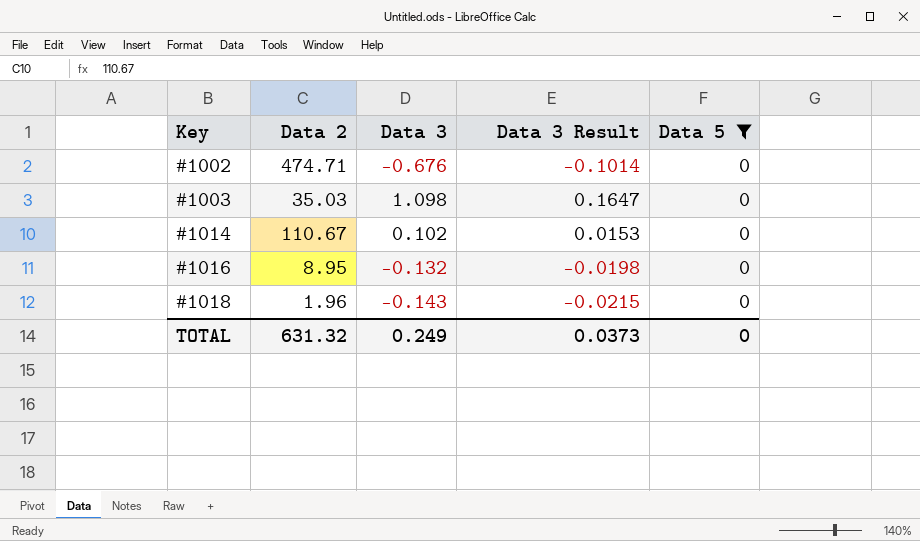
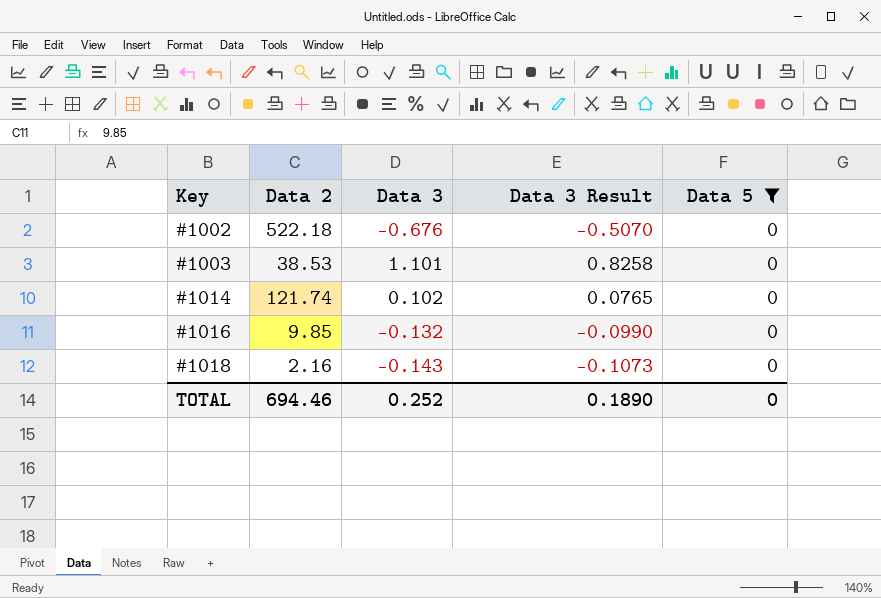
column Data 3 Result | formula: [Data 3] * 0.15 -> [Data 3] * 0.75
#1002 | Data 2: 474.71 -> 522.18
#1003 | Data 2: 35.03 -> 38.53
#1003 | Data 3: 1.098 -> 1.101
#1014 | Data 2: 110.67 -> 121.74
#1016 | Data 2: 8.95 -> 9.85
#1018 | Data 2: 1.96 -> 2.16
TOTAL | Data 2: 631.32 -> 694.46
TOTAL | Data 3: 0.249 -> 0.252
TOTAL | Data 3 Result: 0.0373 -> 0.1890

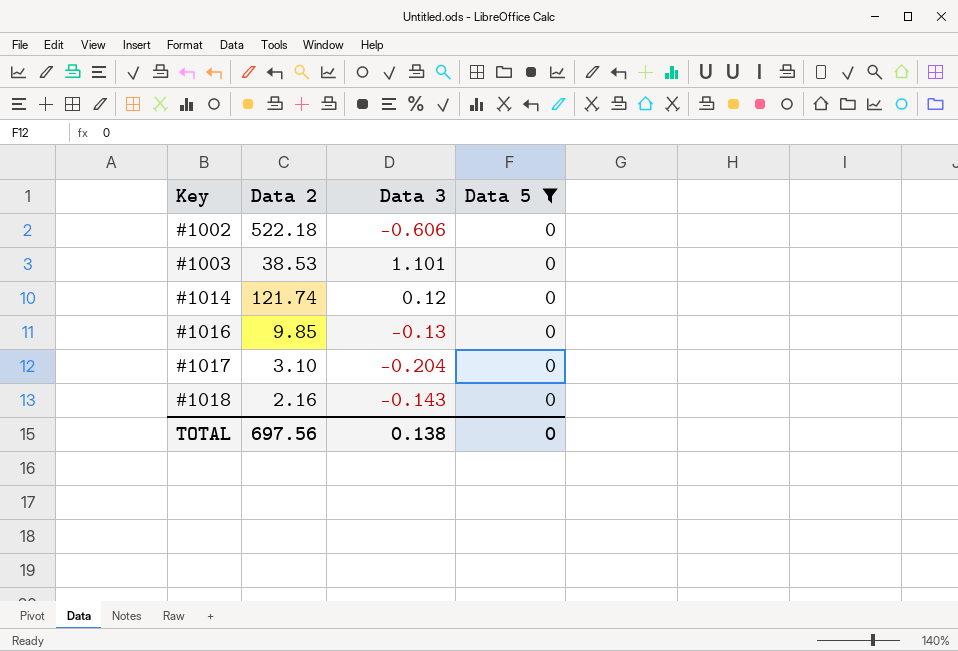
column Data 3 Result | formula: [Data 3] * 0.75 -> none
#1002 | Data 3: -0.676 -> -0.606
#1014 | Data 3: 0.102 -> 0.12
#1016 | Data 3: -0.132 -> -0.13
row #1017: none -> 3.10 | -0.204 | 0
TOTAL | Data 2: 694.46 -> 697.56
TOTAL | Data 3: 0.252 -> 0.138

